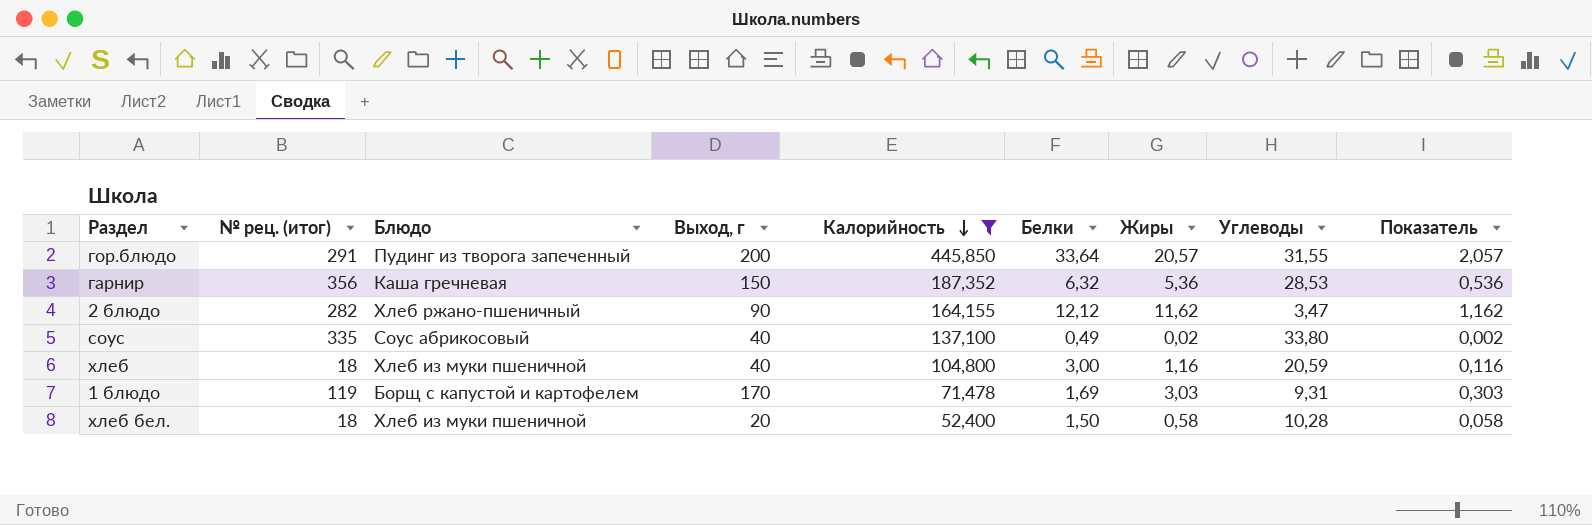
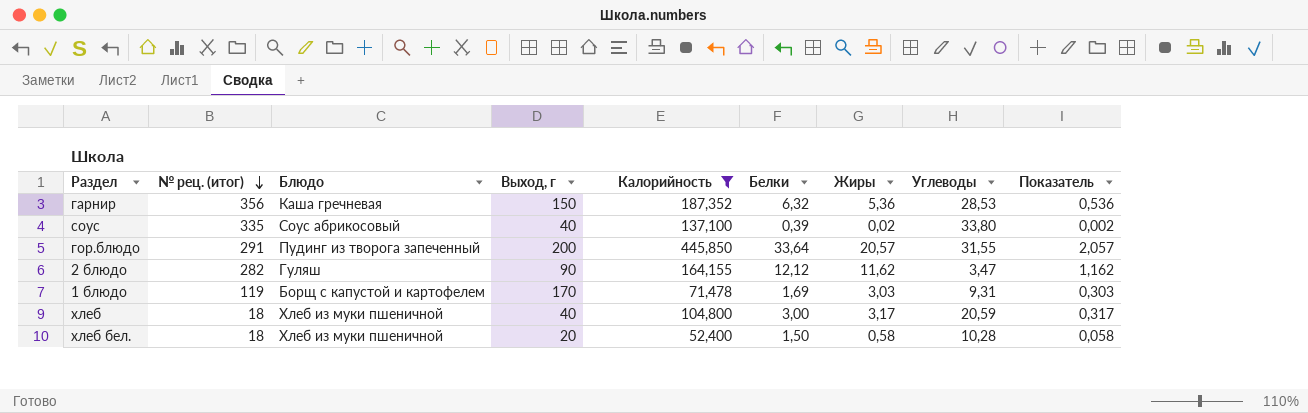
row order: Калорийность descending -> № рец. (итог) descending
соус | Белки: 0,49 -> 0,39
2 блюдо | Блюдо: Хлеб ржано-пшеничный -> Гуляш
хлеб | Жиры: 1,16 -> 3,17
хлеб | Показатель: 0,116 -> 0,317

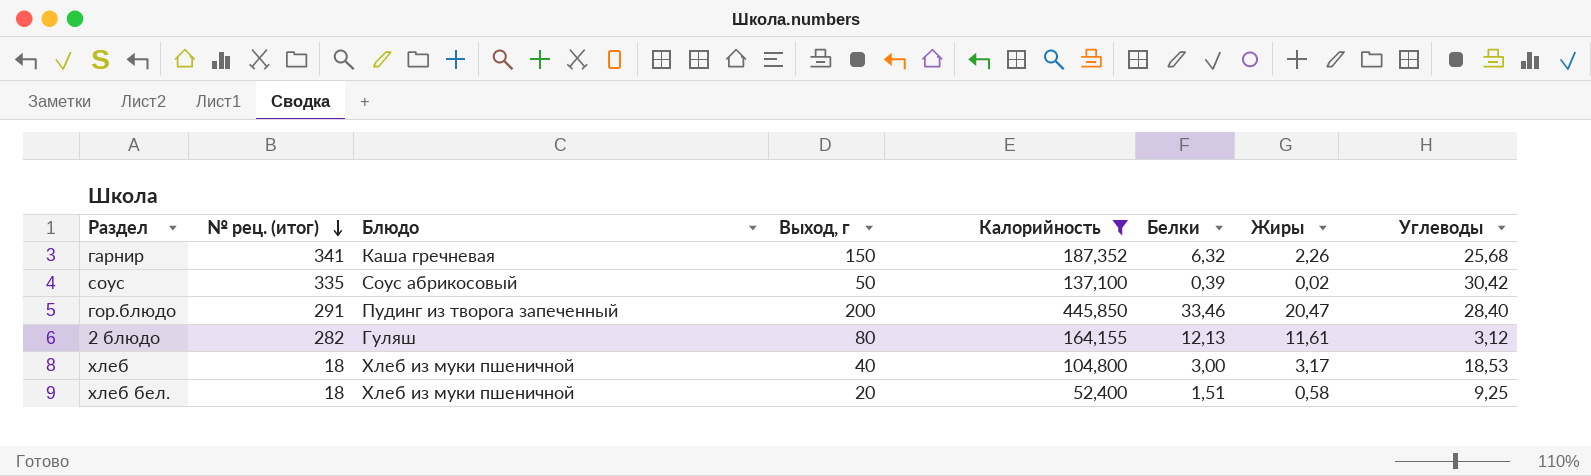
column Показатель | formula: [Жиры] * 0,1 -> none
row 1 блюдо: 119 | Борщ с капустой и картофелем | 170 | 71,478 | 1,69 | 3,03 | 9,31 | 0,303 -> none
гарнир | № рец. (итог): 356 -> 341
гарнир | Жиры: 5,36 -> 2,26
гарнир | Углеводы: 28,53 -> 25,68
соус | Выход, г: 40 -> 50
соус | Углеводы: 33,80 -> 30,42
гор.блюдо | Белки: 33,64 -> 33,46
гор.блюдо | Жиры: 20,57 -> 20,47
гор.блюдо | Углеводы: 31,55 -> 28,40
2 блюдо | Выход, г: 90 -> 80
2 блюдо | Белки: 12,12 -> 12,13
2 блюдо | Жиры: 11,62 -> 11,61
2 блюдо | Углеводы: 3,47 -> 3,12
хлеб | Углеводы: 20,59 -> 18,53
хлеб бел. | Белки: 1,50 -> 1,51
хлеб бел. | Углеводы: 10,28 -> 9,25

